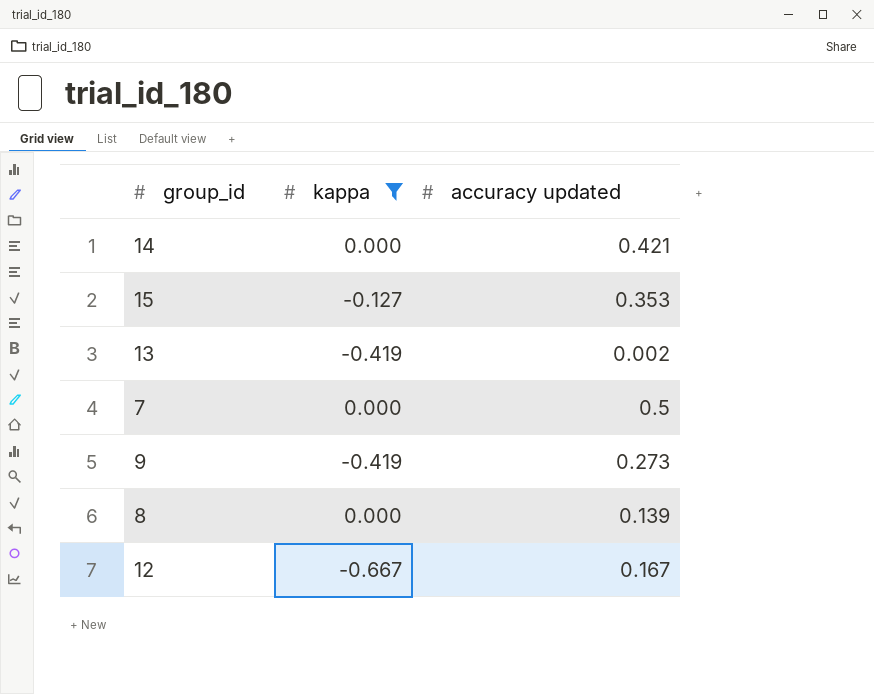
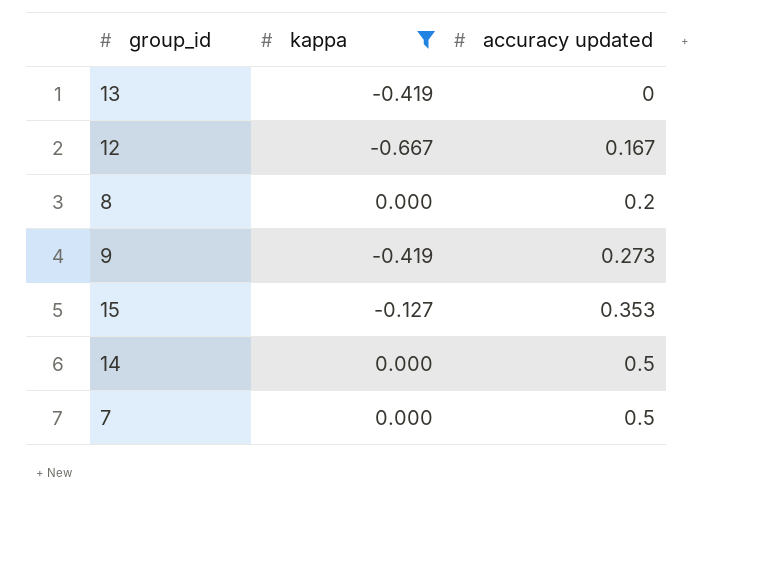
row order: none -> accuracy updated ascending
13 | accuracy updated: 0.002 -> 0
8 | accuracy updated: 0.139 -> 0.2
14 | accuracy updated: 0.421 -> 0.5

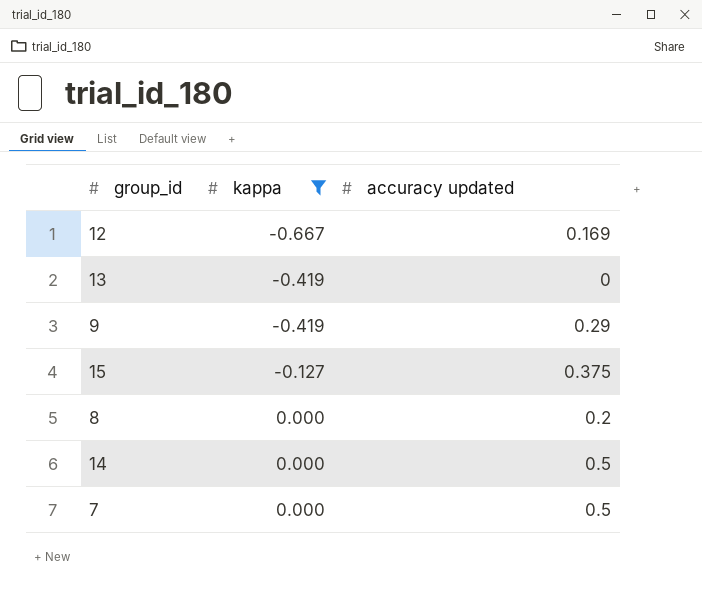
row order: accuracy updated ascending -> kappa ascending
12 | accuracy updated: 0.167 -> 0.169
9 | accuracy updated: 0.273 -> 0.29
15 | accuracy updated: 0.353 -> 0.375

